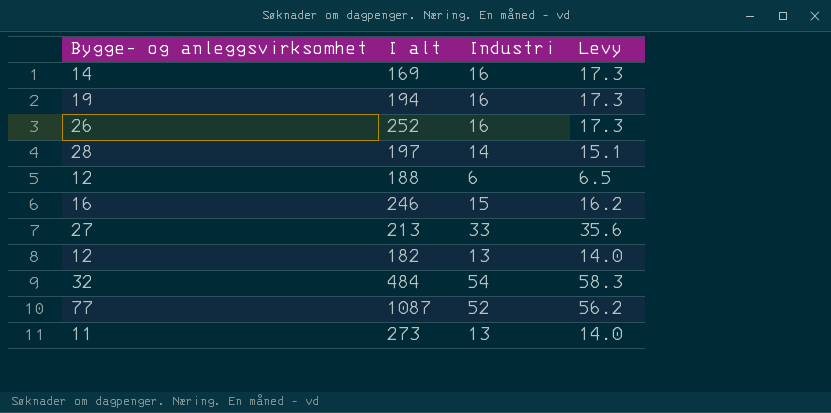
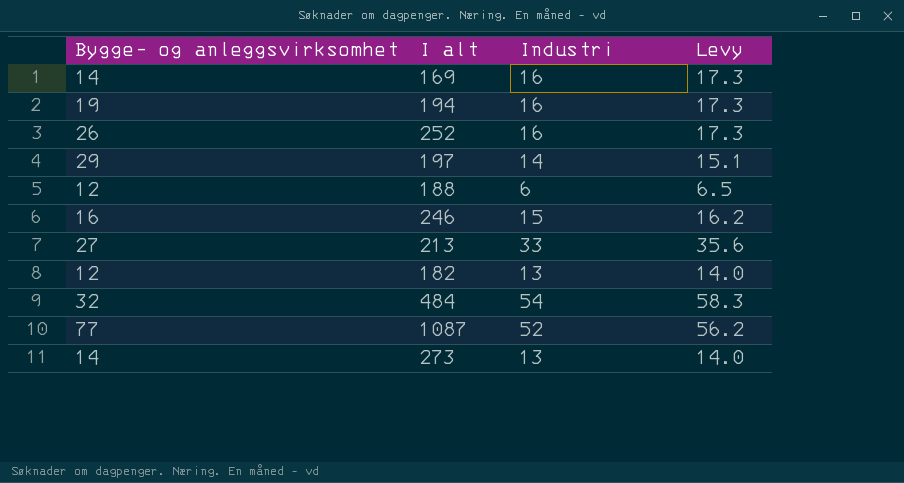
197 | Bygge- og anleggsvirksomhet: 28 -> 29
273 | Bygge- og anleggsvirksomhet: 11 -> 14

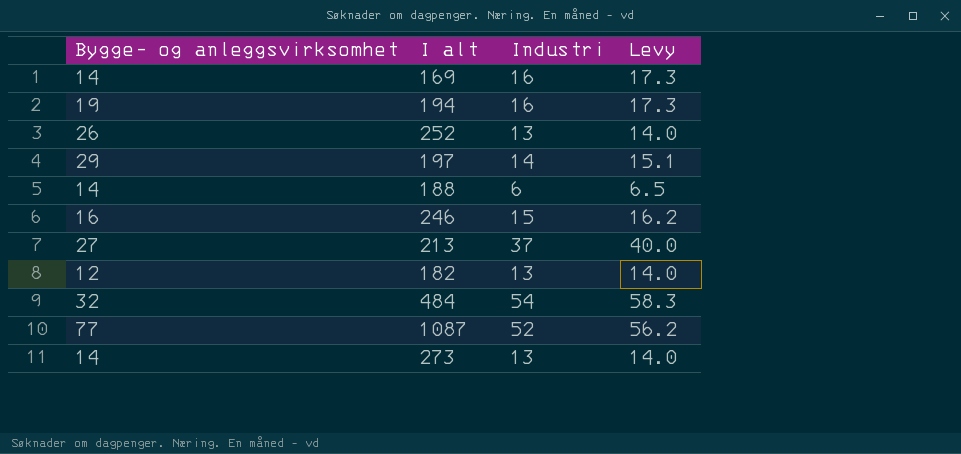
252 | Industri: 16 -> 13
252 | Levy: 17.3 -> 14.0
188 | Bygge- og anleggsvirksomhet: 12 -> 14
213 | Industri: 33 -> 37
213 | Levy: 35.6 -> 40.0

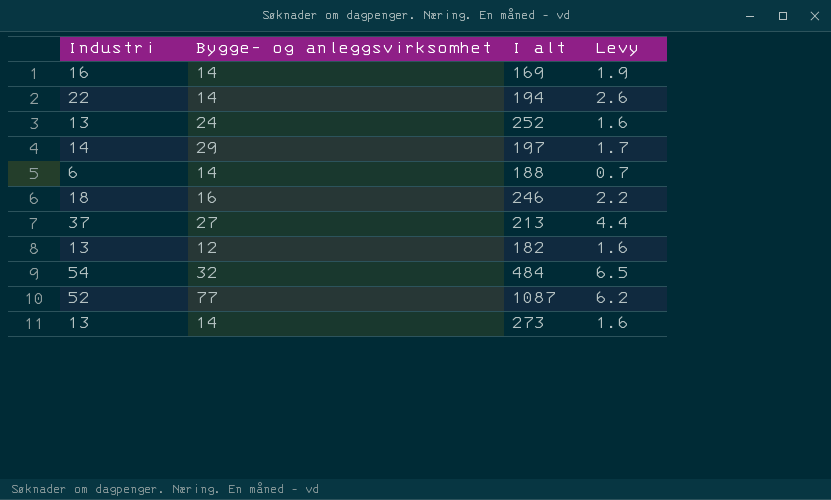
column Industri | position: 3 -> 1
column Levy | formula: [Industri] * 1.08 -> [Industri] * 0.12
194 | Industri: 16 -> 22
194 | Bygge- og anleggsvirksomhet: 19 -> 14
252 | Bygge- og anleggsvirksomhet: 26 -> 24
246 | Industri: 15 -> 18

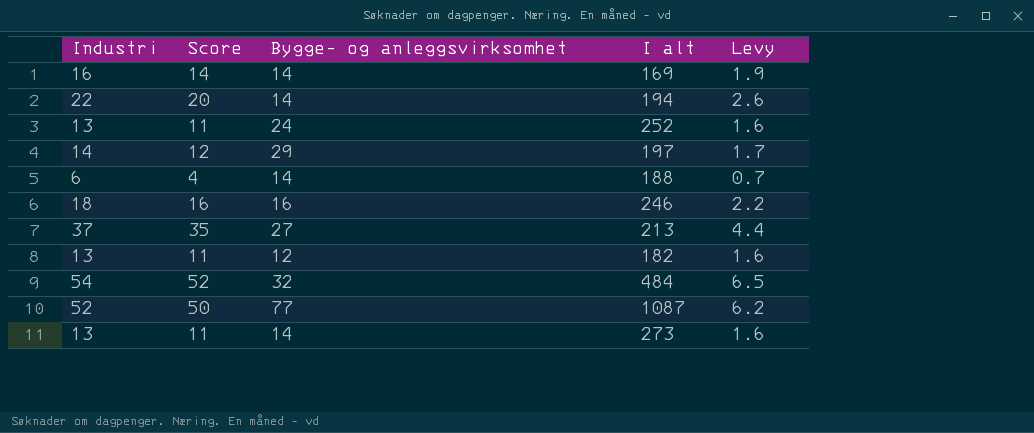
column Score | formula: none -> [Industri] - 2

